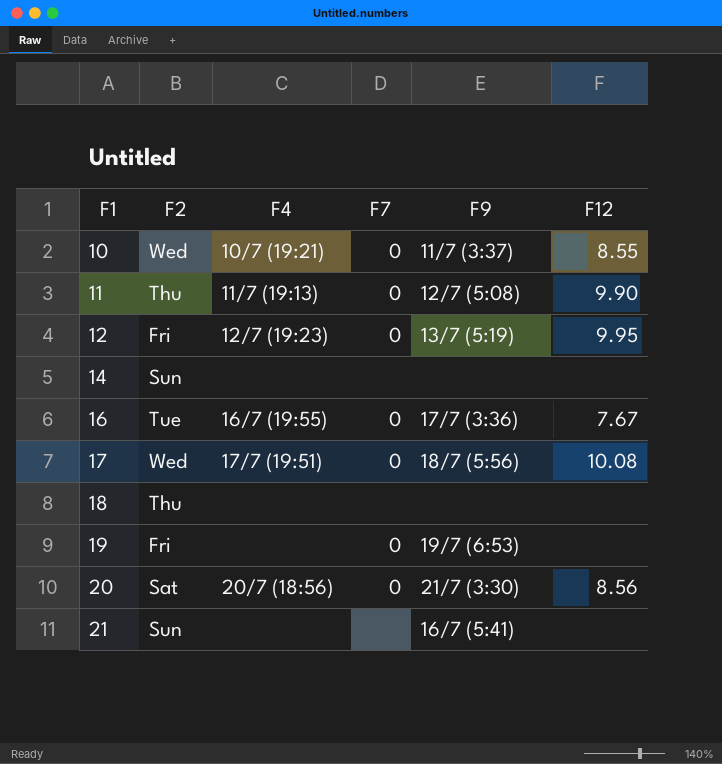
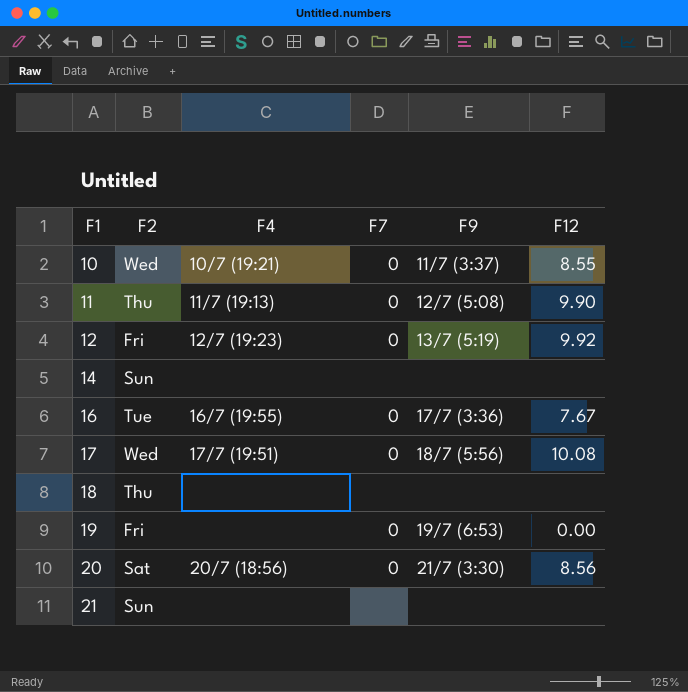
12 | F12: 9.95 -> 9.92
19 | F12: none -> 0.00
21 | F9: 16/7 (5:41) -> none

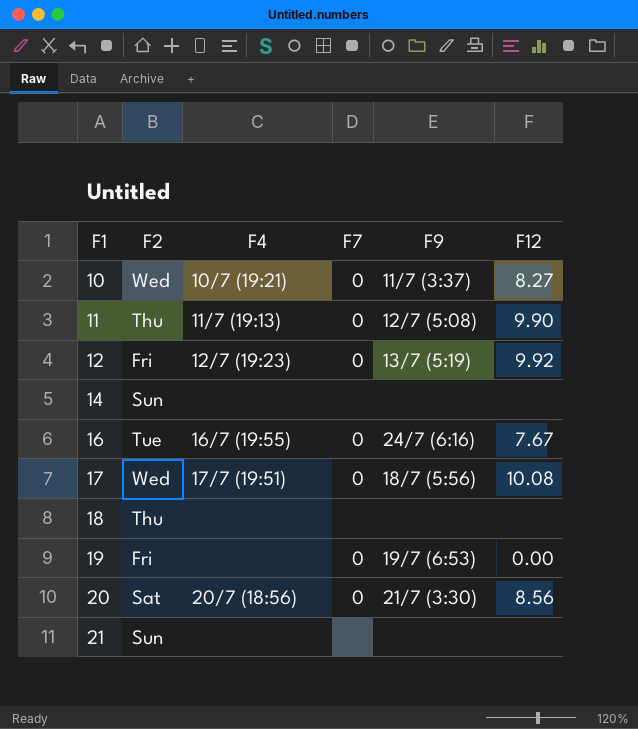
10 | F12: 8.55 -> 8.27
16 | F9: 17/7 (3:36) -> 24/7 (6:16)

